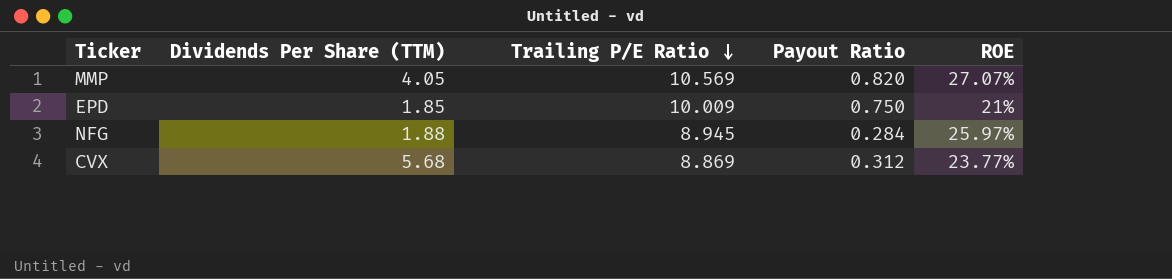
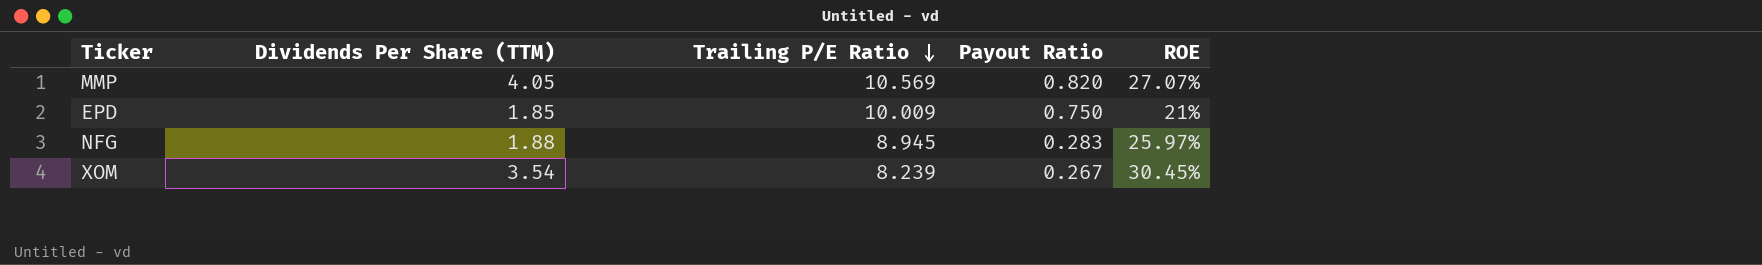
row CVX: 5.68 | 8.869 | 0.312 | 23.77% -> none
NFG | Payout Ratio: 0.284 -> 0.283
row XOM: none -> 3.54 | 8.239 | 0.267 | 30.45%

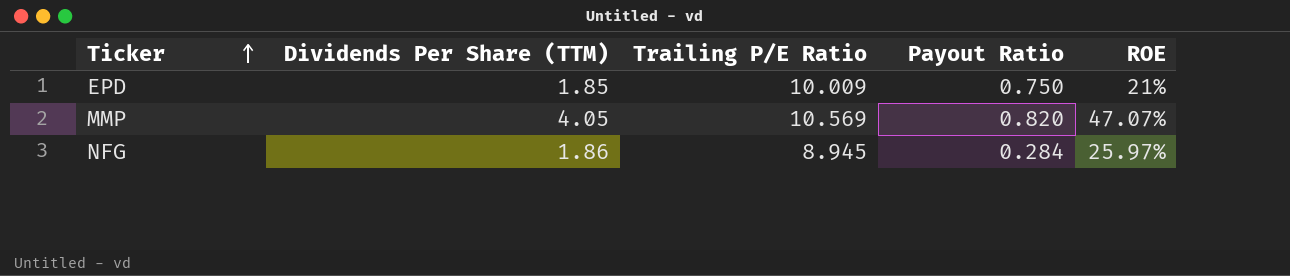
row order: Trailing P/E Ratio descending -> Ticker ascending
row XOM: 3.54 | 8.239 | 0.267 | 30.45% -> none
MMP | ROE: 27.07% -> 47.07%
NFG | Dividends Per Share (TTM): 1.88 -> 1.86
NFG | Payout Ratio: 0.283 -> 0.284

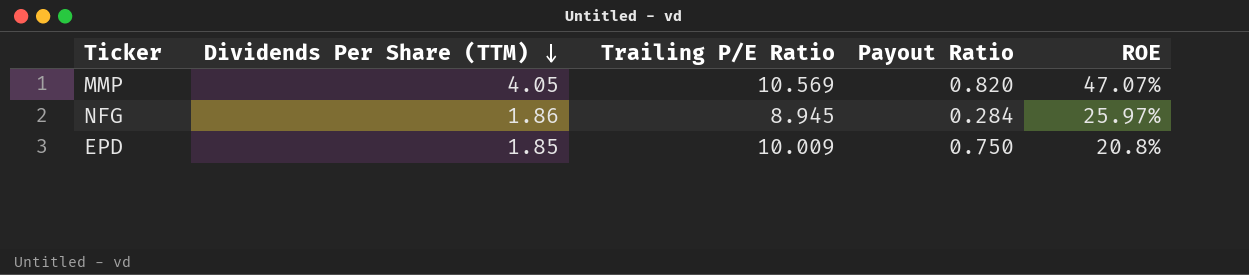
row order: Ticker ascending -> Dividends Per Share (TTM) descending
EPD | ROE: 21% -> 20.8%

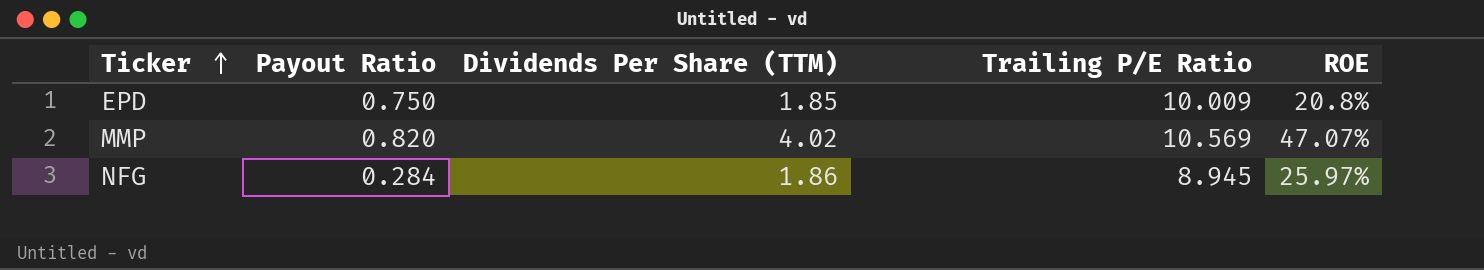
row order: Dividends Per Share (TTM) descending -> Ticker ascending
column Payout Ratio | position: 4 -> 2
MMP | Dividends Per Share (TTM): 4.05 -> 4.02

